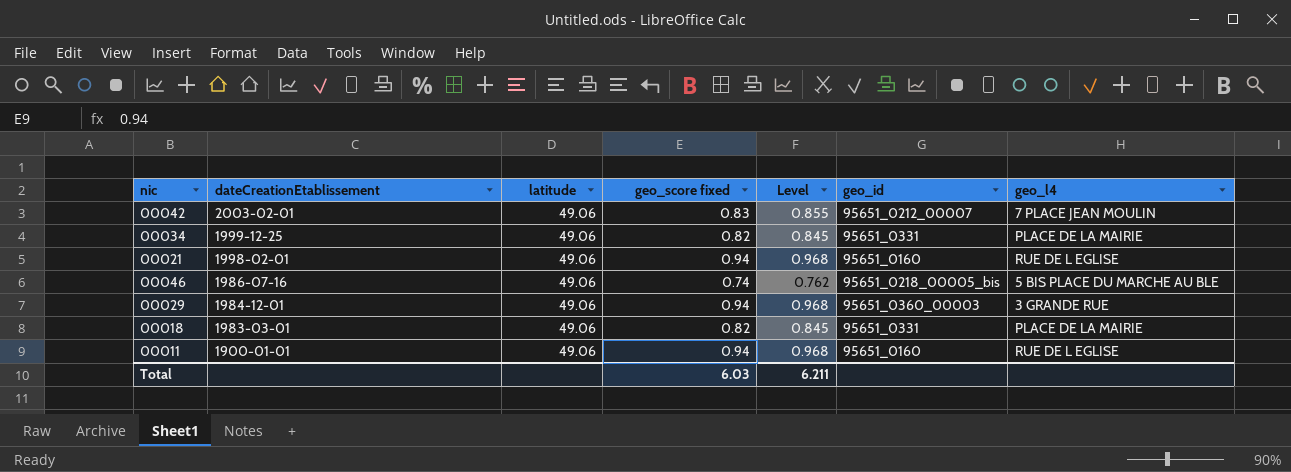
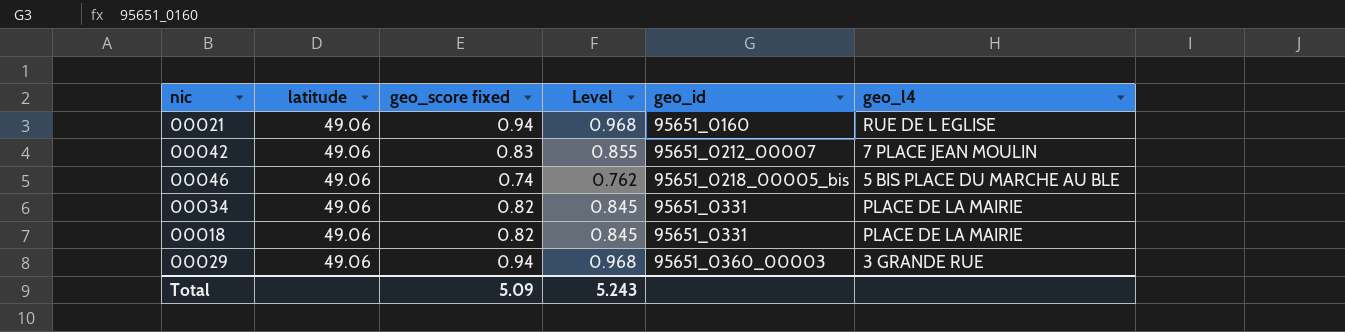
row order: dateCreationEtablissement descending -> geo_id ascending
column dateCreationEtablissement | position: 2 -> none
row 00011: 1900-01-01 | 49.06 | 0.94 | 0.968 | 95651_0160 | RUE DE L EGLISE -> none
Total | geo_score fixed: 6.03 -> 5.09
Total | Level: 6.211 -> 5.243

